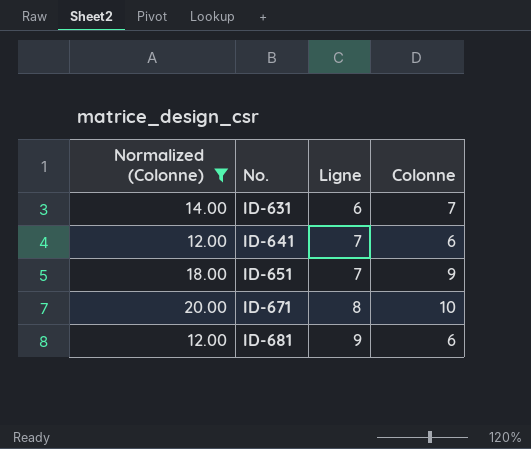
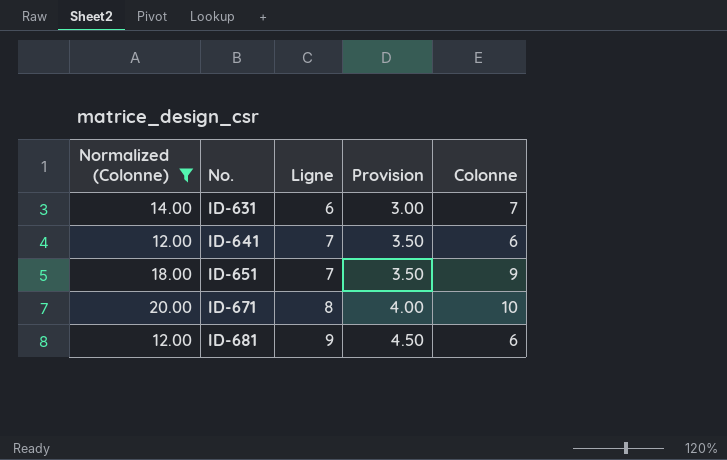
column Provision | formula: none -> [Ligne] * 0.5

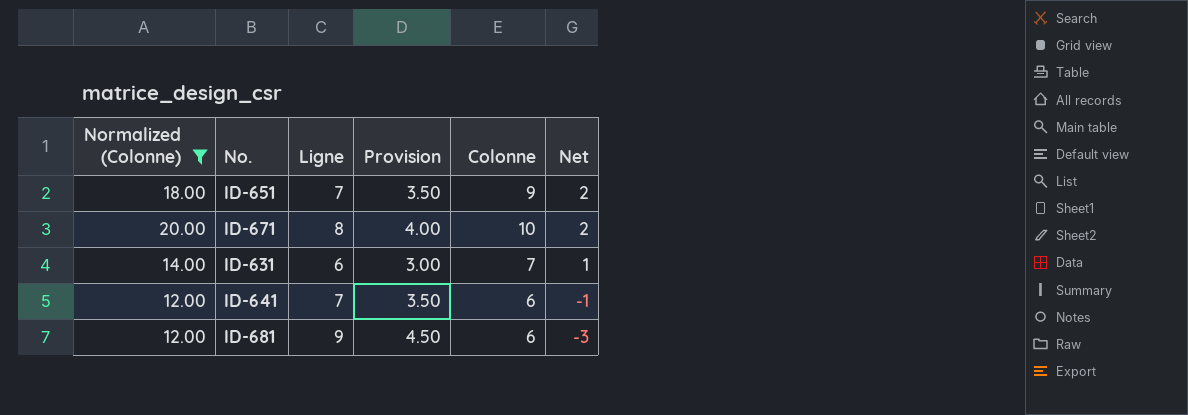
row order: No. ascending -> Net descending
column Net | formula: none -> [Colonne] - [Ligne]

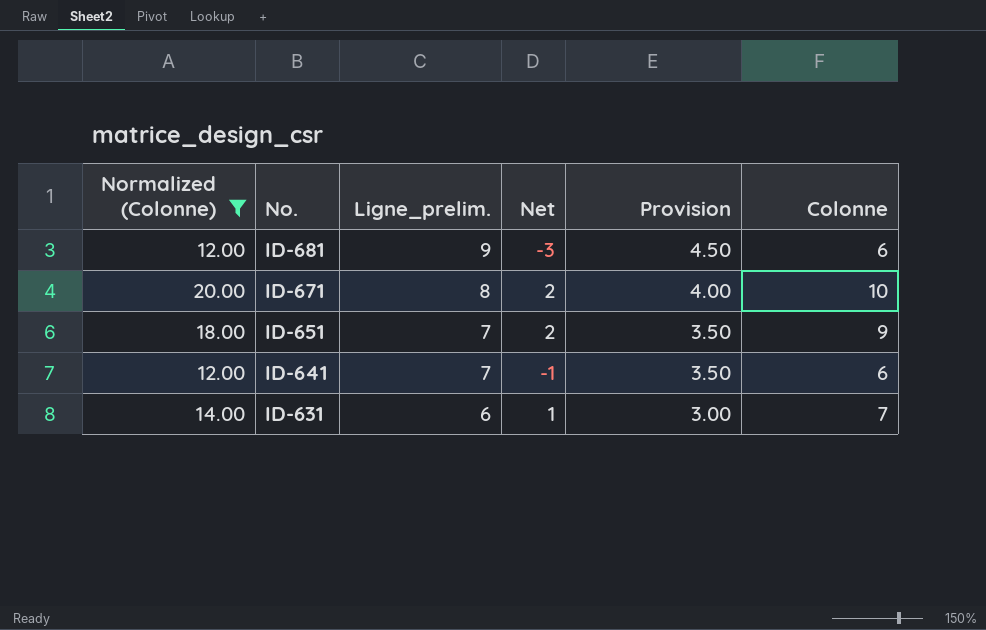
row order: Net descending -> No. descending
column name: Ligne -> Ligne_prelim.
column Net | position: 6 -> 4

